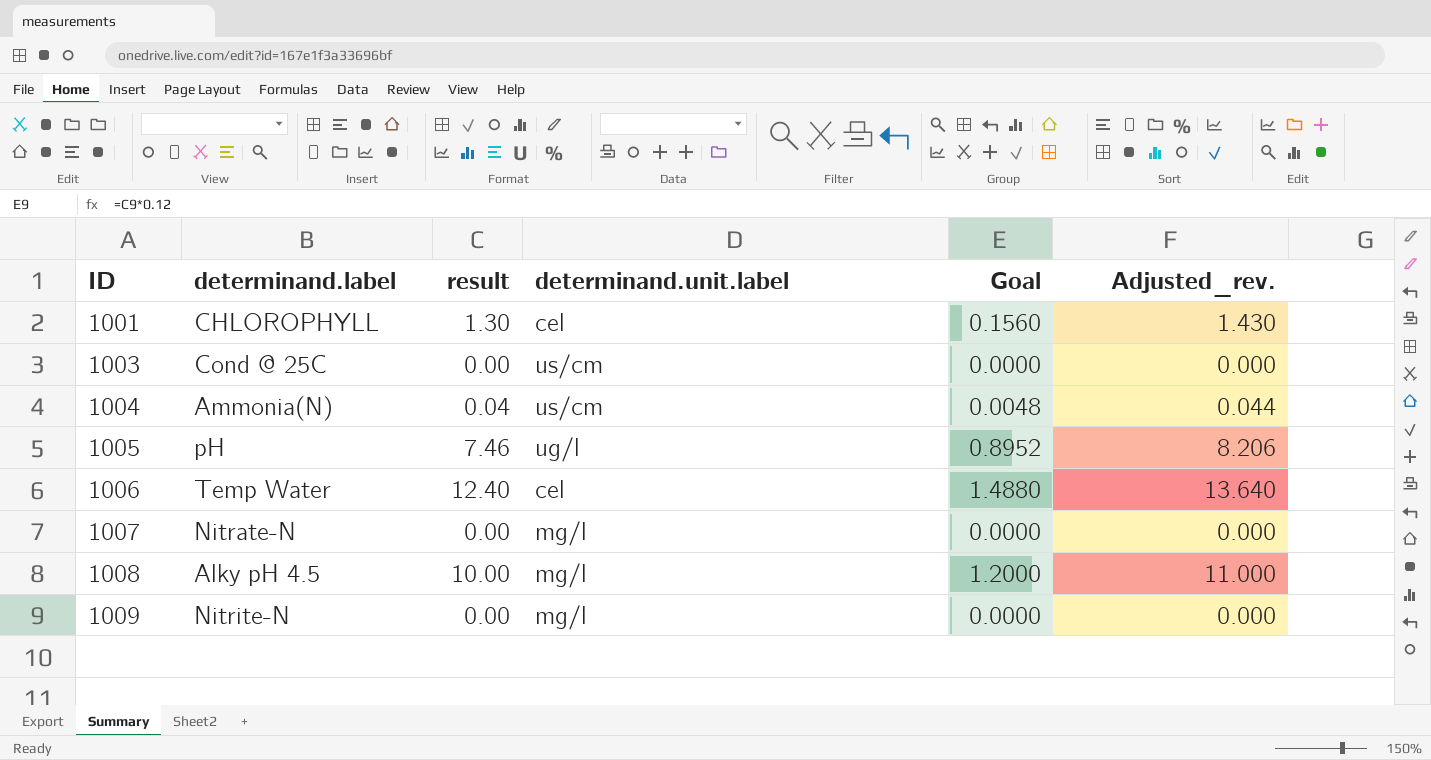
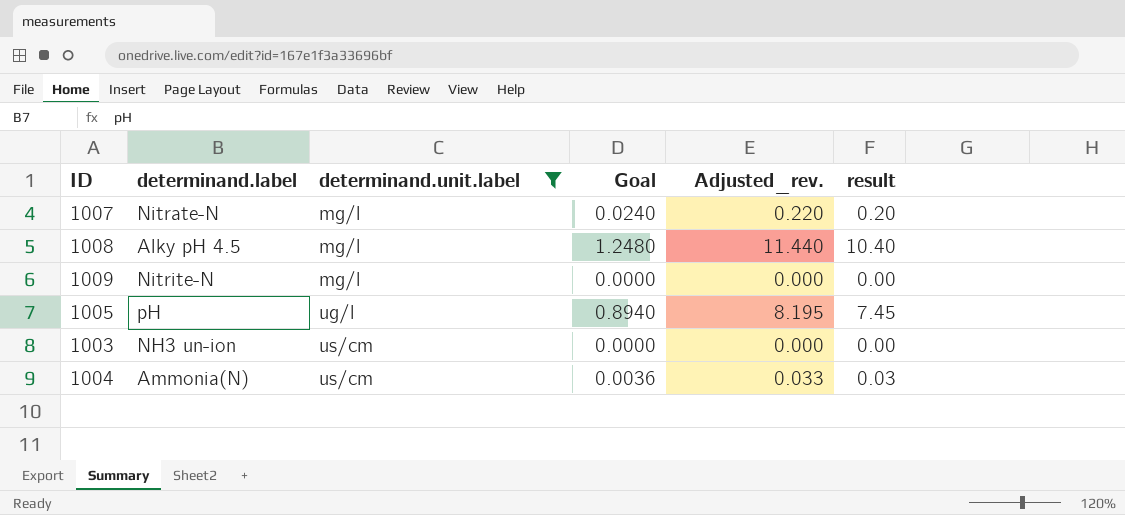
filter: none -> determinand.unit.label != cel
row order: ID ascending -> determinand.unit.label ascending
column result | position: 3 -> 6
1007 | Goal: 0.0000 -> 0.0240
1007 | Adjusted_rev.: 0.000 -> 0.220
1007 | result: 0.00 -> 0.20
1008 | Goal: 1.2000 -> 1.2480
1008 | Adjusted_rev.: 11.000 -> 11.440
1008 | result: 10.00 -> 10.40
1005 | Goal: 0.8952 -> 0.8940
1005 | Adjusted_rev.: 8.206 -> 8.195
1005 | result: 7.46 -> 7.45
1003 | determinand.label: Cond @ 25C -> NH3 un-ion
1004 | Goal: 0.0048 -> 0.0036
1004 | Adjusted_rev.: 0.044 -> 0.033
1004 | result: 0.04 -> 0.03

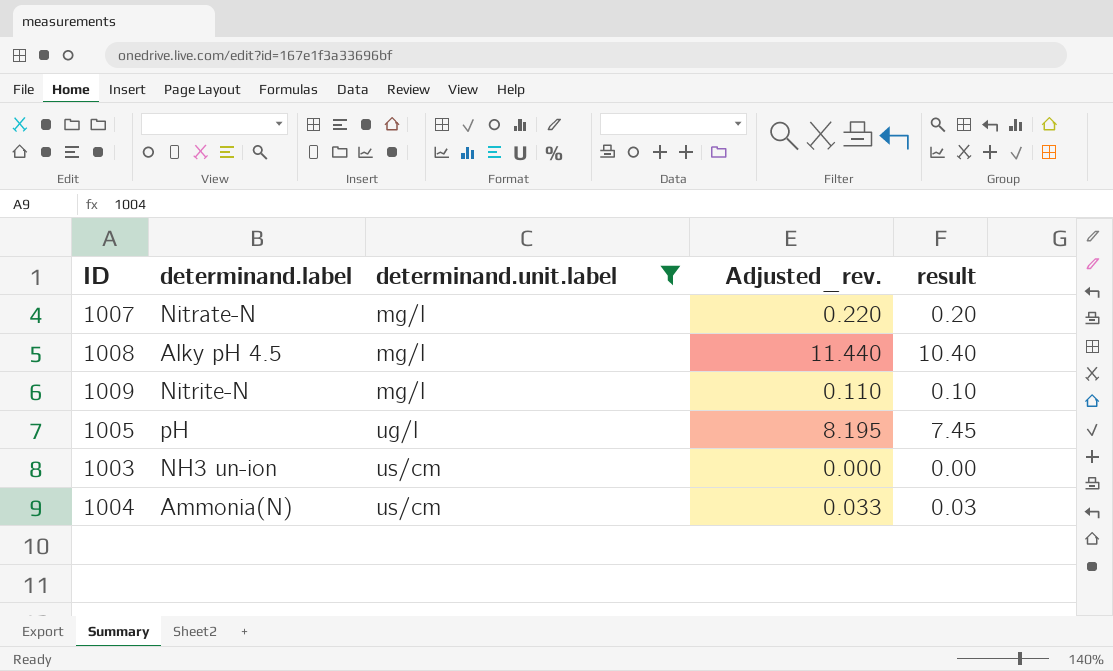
column Goal | formula: [result] * 0.12 -> none
1009 | Adjusted_rev.: 0.000 -> 0.110
1009 | result: 0.00 -> 0.10

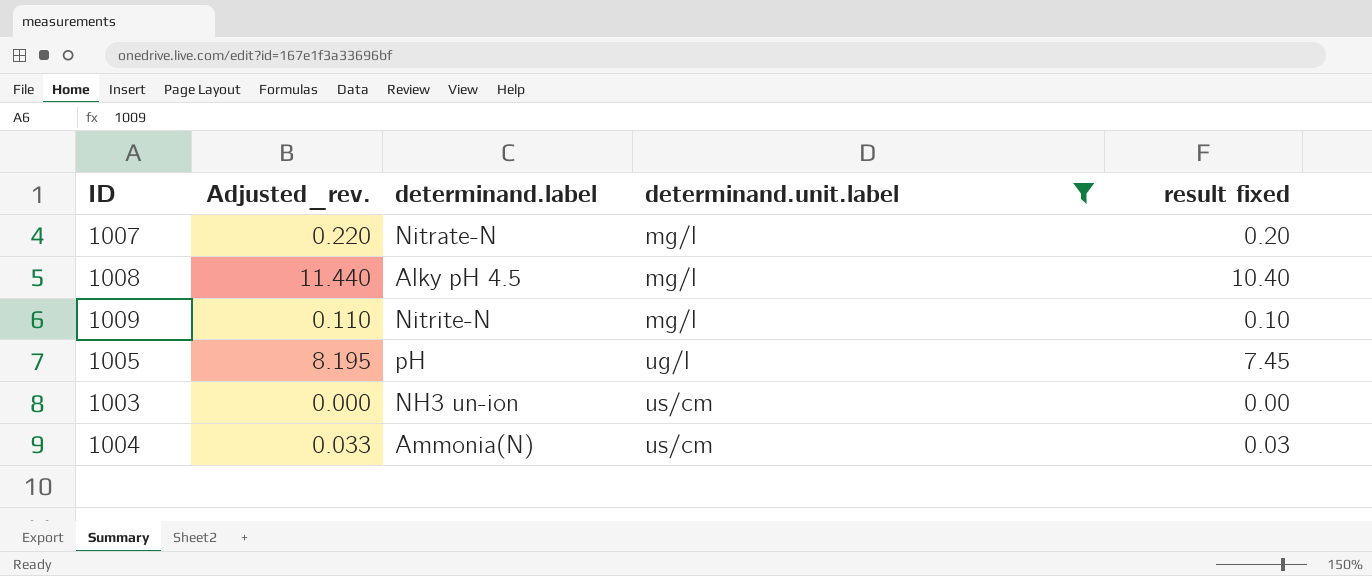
column Adjusted_rev. | position: 4 -> 2
column name: result -> result fixed

